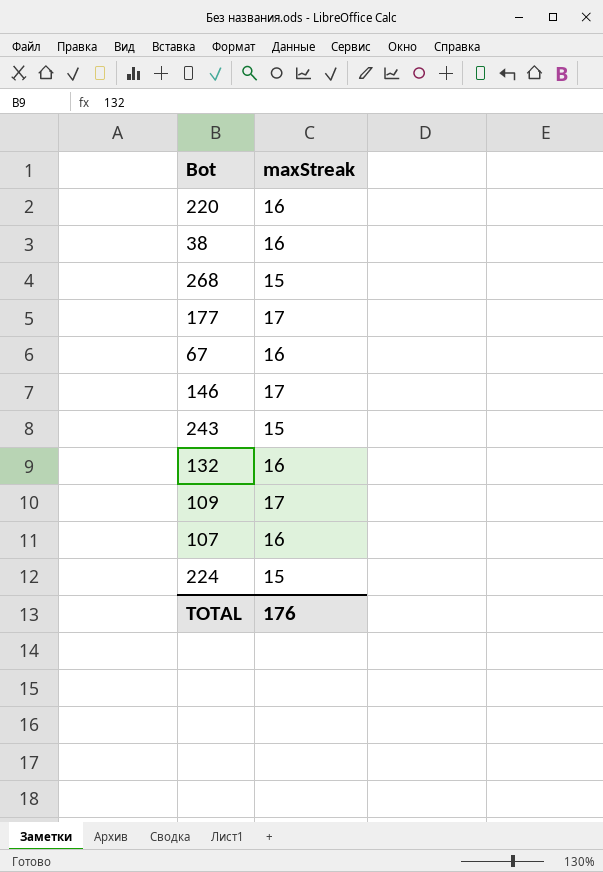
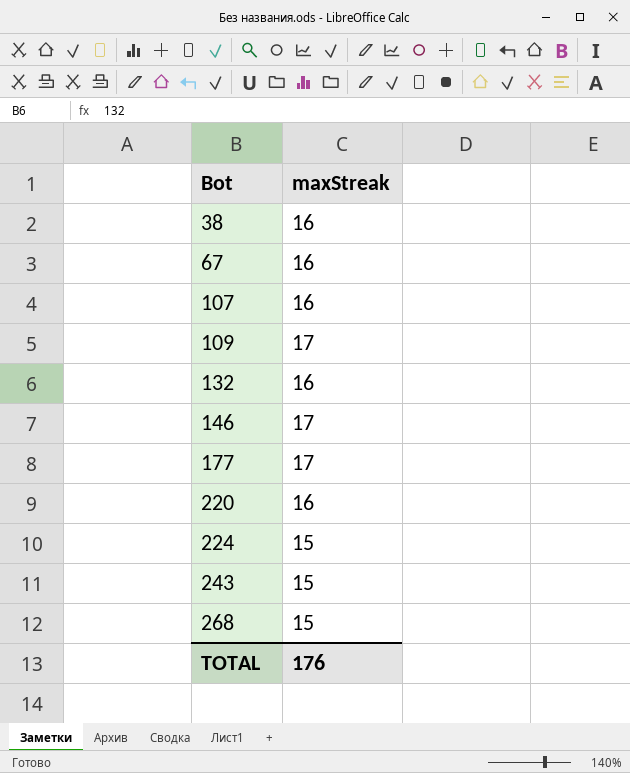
row order: none -> Bot ascending

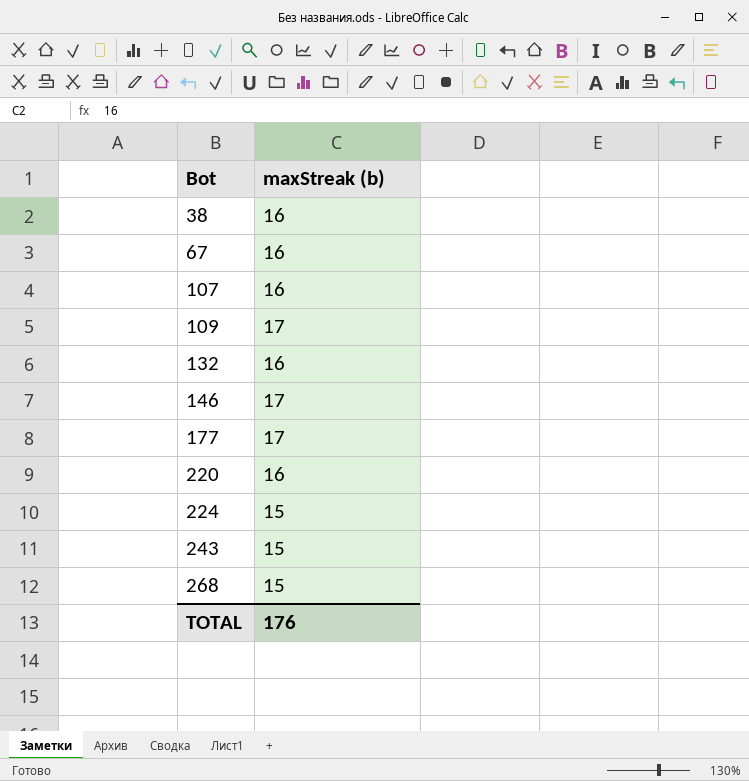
column name: maxStreak -> maxStreak (b)

